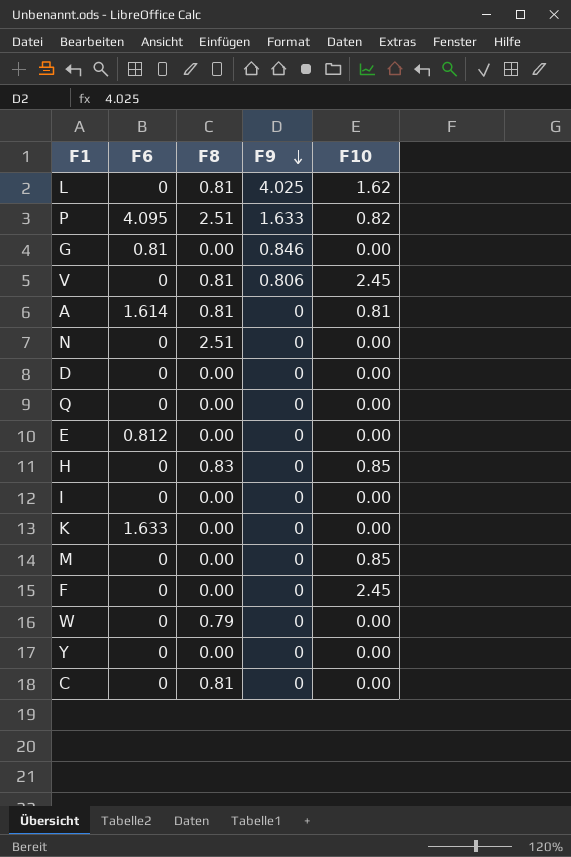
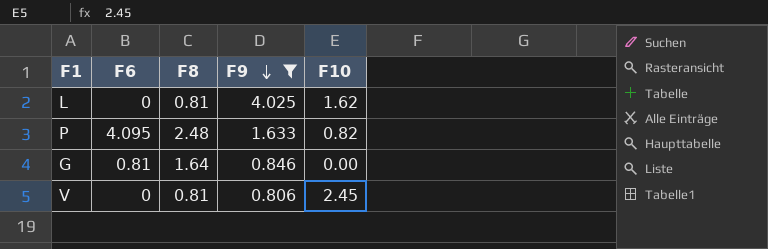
filter: none -> F9 != 0
P | F8: 2.51 -> 2.48
G | F8: 0.00 -> 1.64

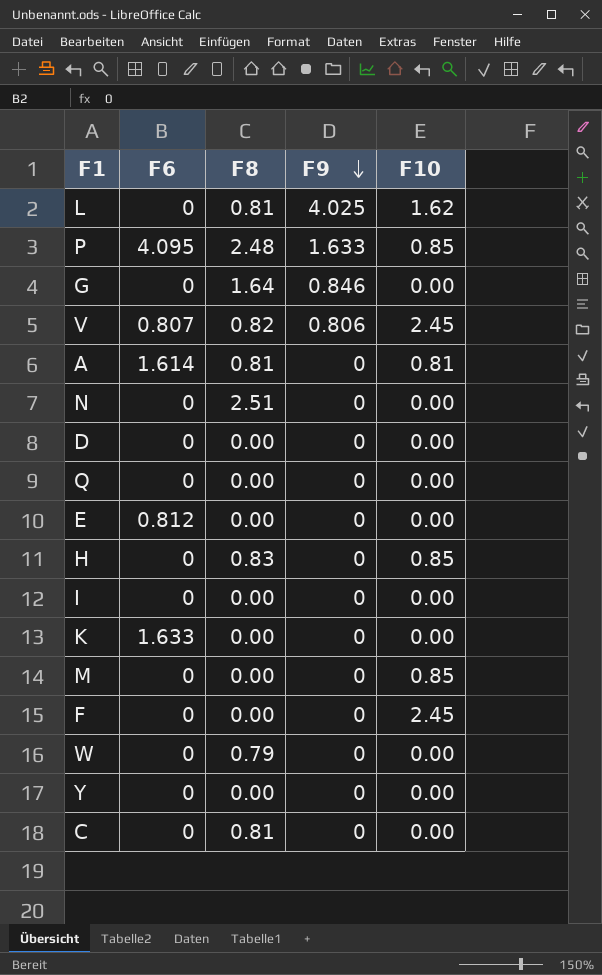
filter: F9 != 0 -> none
P | F10: 0.82 -> 0.85
G | F6: 0.81 -> 0
V | F6: 0 -> 0.807
V | F8: 0.81 -> 0.82

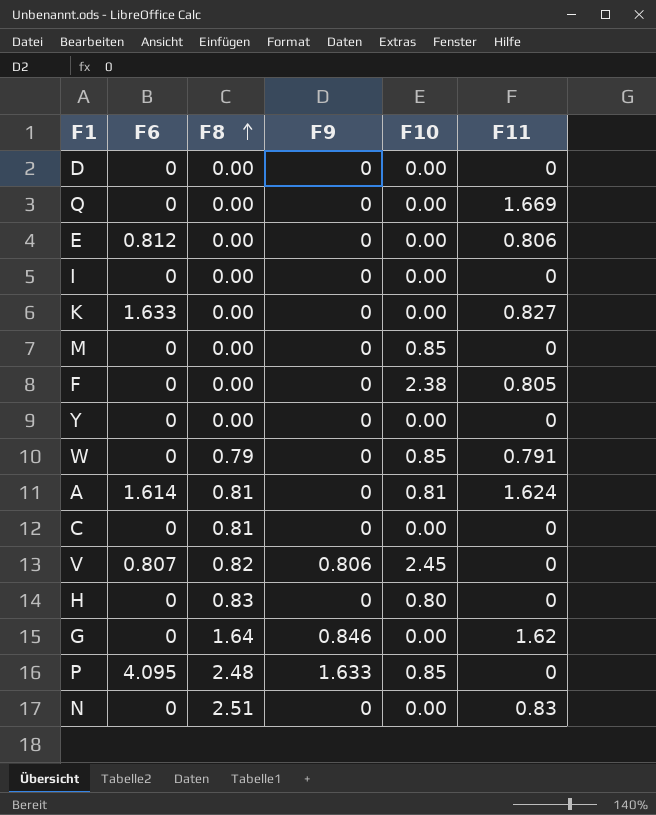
row order: F9 descending -> F8 ascending
column F11 | position: none -> 6
row L: 0 | 0.81 | 4.025 | 1.62 -> none
F | F10: 2.45 -> 2.38
W | F10: 0.00 -> 0.85
H | F10: 0.85 -> 0.80

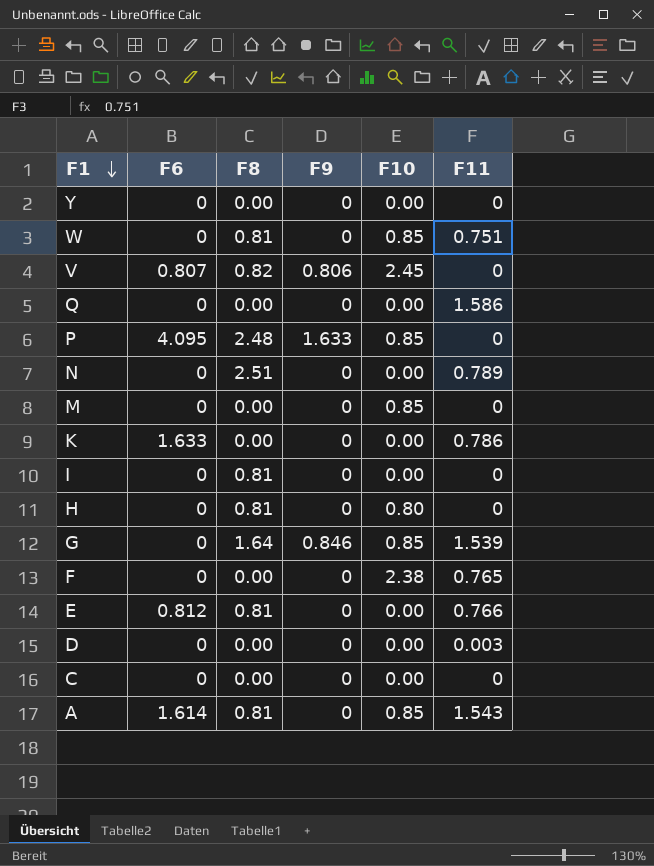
row order: F8 ascending -> F1 descending
W | F8: 0.79 -> 0.81
W | F11: 0.791 -> 0.751
Q | F11: 1.669 -> 1.586
N | F11: 0.83 -> 0.789
K | F11: 0.827 -> 0.786
I | F8: 0.00 -> 0.81
H | F8: 0.83 -> 0.81
G | F10: 0.00 -> 0.85
G | F11: 1.62 -> 1.539
F | F11: 0.805 -> 0.765
E | F8: 0.00 -> 0.81
E | F11: 0.806 -> 0.766
D | F11: 0 -> 0.003
C | F8: 0.81 -> 0.00
A | F10: 0.81 -> 0.85
A | F11: 1.624 -> 1.543

